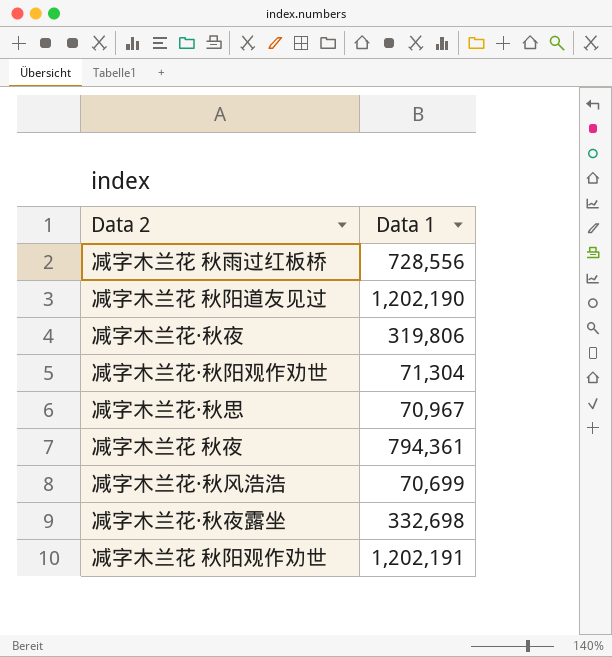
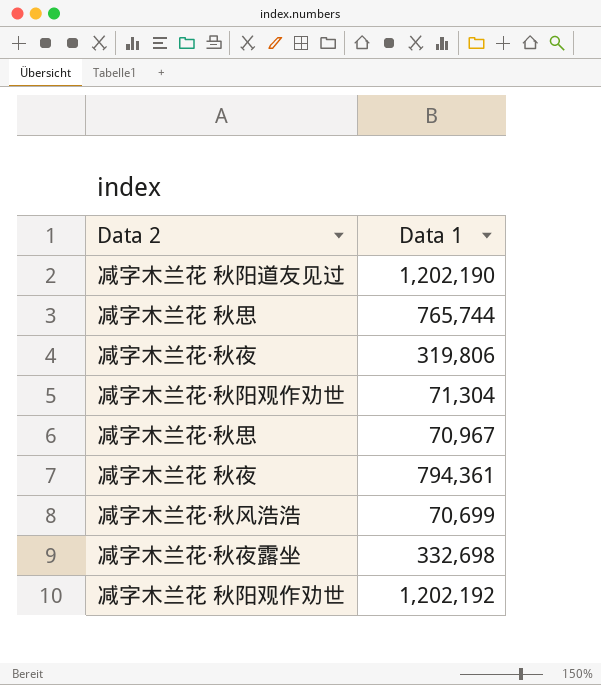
row 减字木兰花 秋雨过红板桥: 728,556 -> none
row 减字木兰花 秋思: none -> 765,744
减字木兰花 秋阳观作劝世 | Data 1: 1,202,191 -> 1,202,192

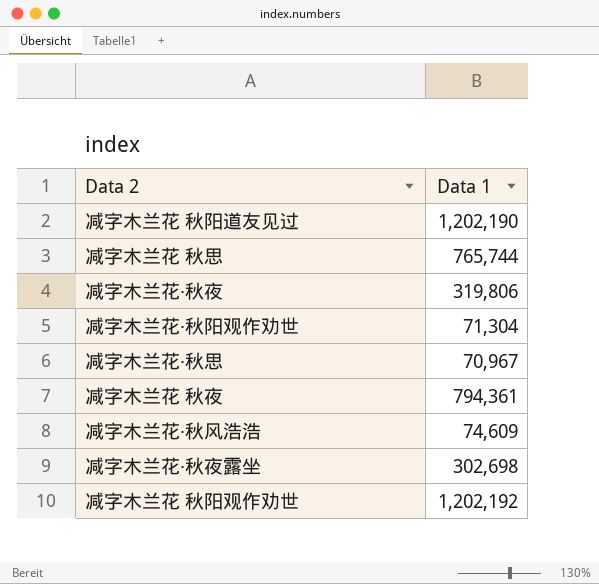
减字木兰花·秋风浩浩 | Data 1: 70,699 -> 74,609
减字木兰花·秋夜露坐 | Data 1: 332,698 -> 302,698

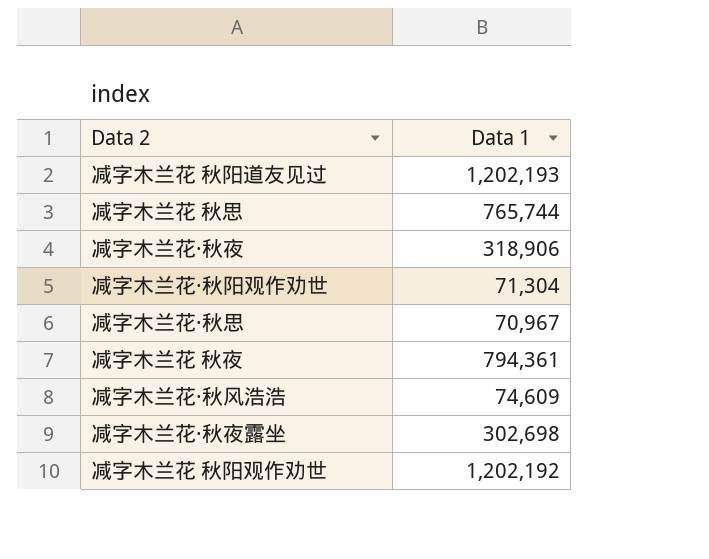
减字木兰花 秋阳道友见过 | Data 1: 1,202,190 -> 1,202,193
减字木兰花·秋夜 | Data 1: 319,806 -> 318,906

